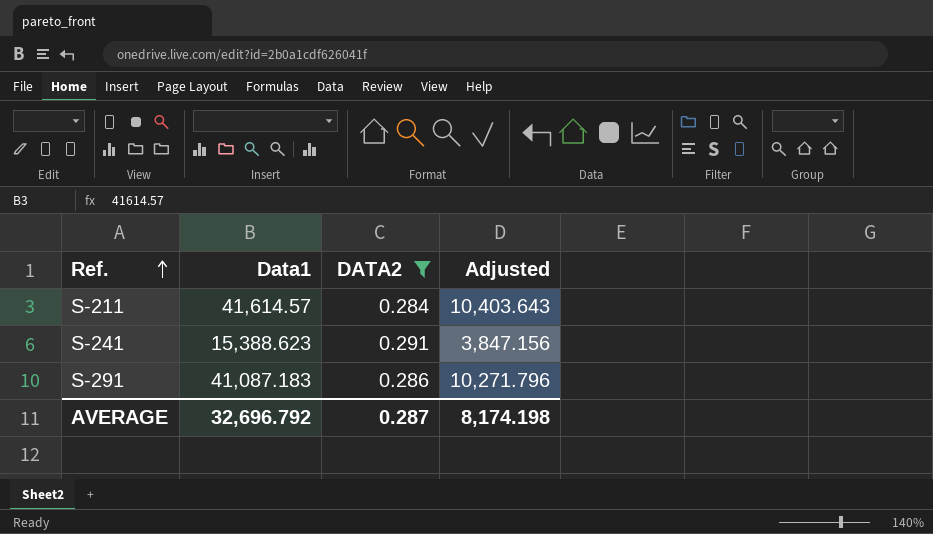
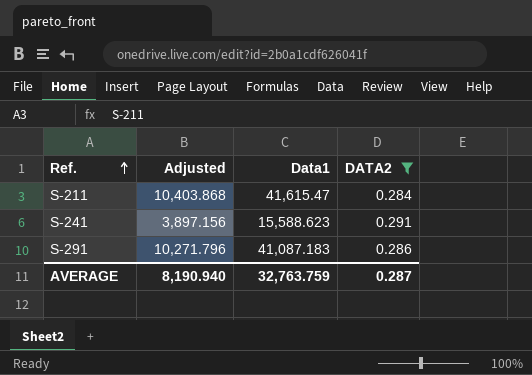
column Adjusted | position: 4 -> 2
S-211 | Adjusted: 10,403.643 -> 10,403.868
S-211 | Data1: 41,614.57 -> 41,615.47
S-241 | Adjusted: 3,847.156 -> 3,897.156
S-241 | Data1: 15,388.623 -> 15,588.623
AVERAGE | Adjusted: 8,174.198 -> 8,190.940
AVERAGE | Data1: 32,696.792 -> 32,763.759

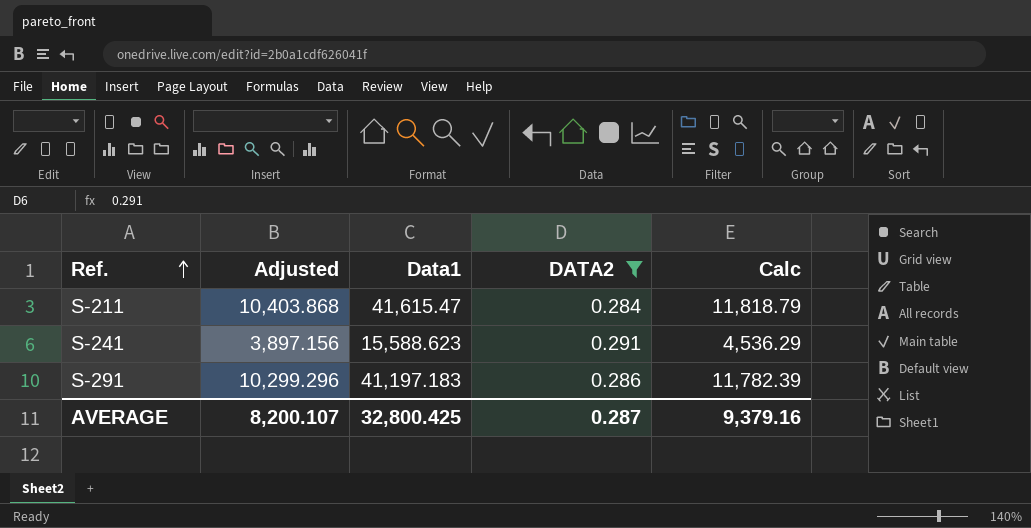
column Calc | formula: none -> [Data1] * [DATA2]
S-291 | Adjusted: 10,271.796 -> 10,299.296
S-291 | Data1: 41,087.183 -> 41,197.183
AVERAGE | Adjusted: 8,190.940 -> 8,200.107
AVERAGE | Data1: 32,763.759 -> 32,800.425

